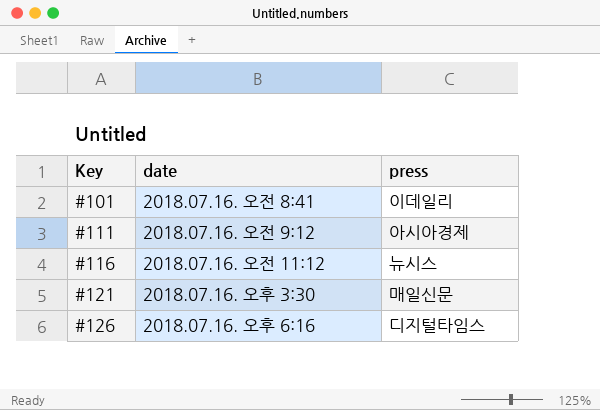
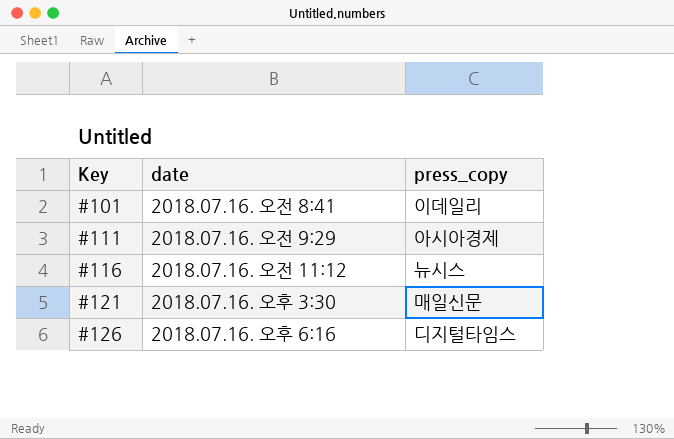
column name: press -> press_copy
#111 | date: 2018.07.16. 오전 9:12 -> 2018.07.16. 오전 9:29

